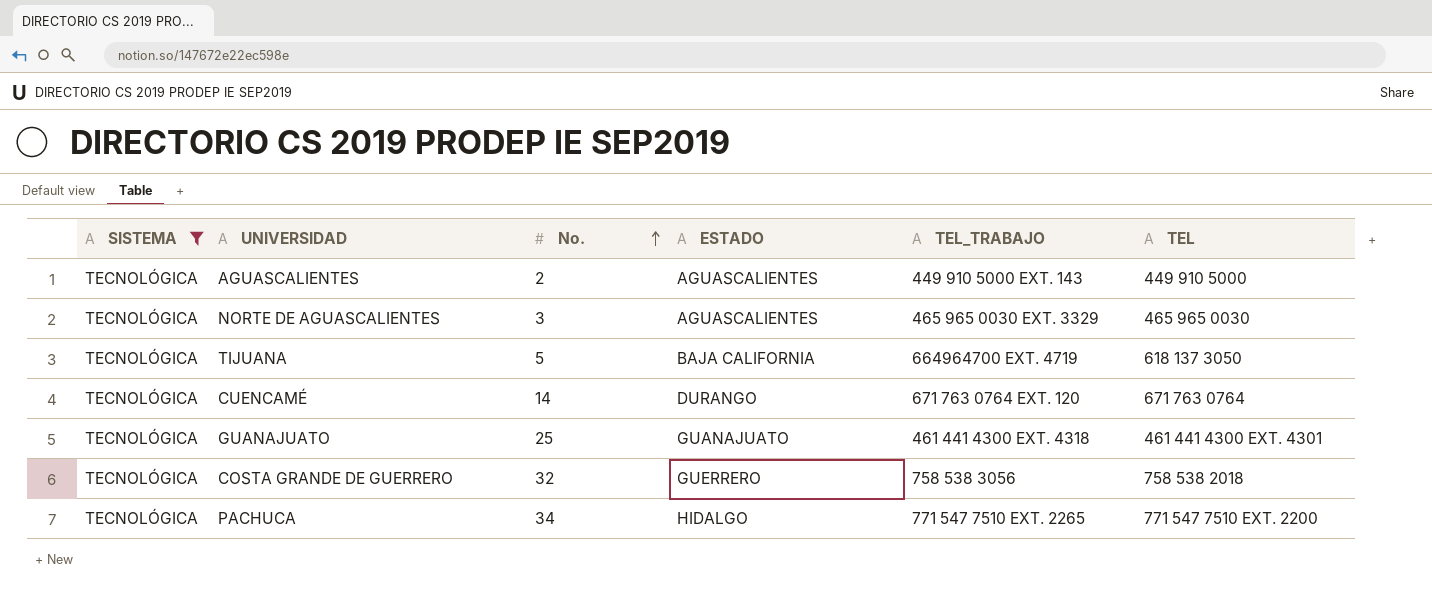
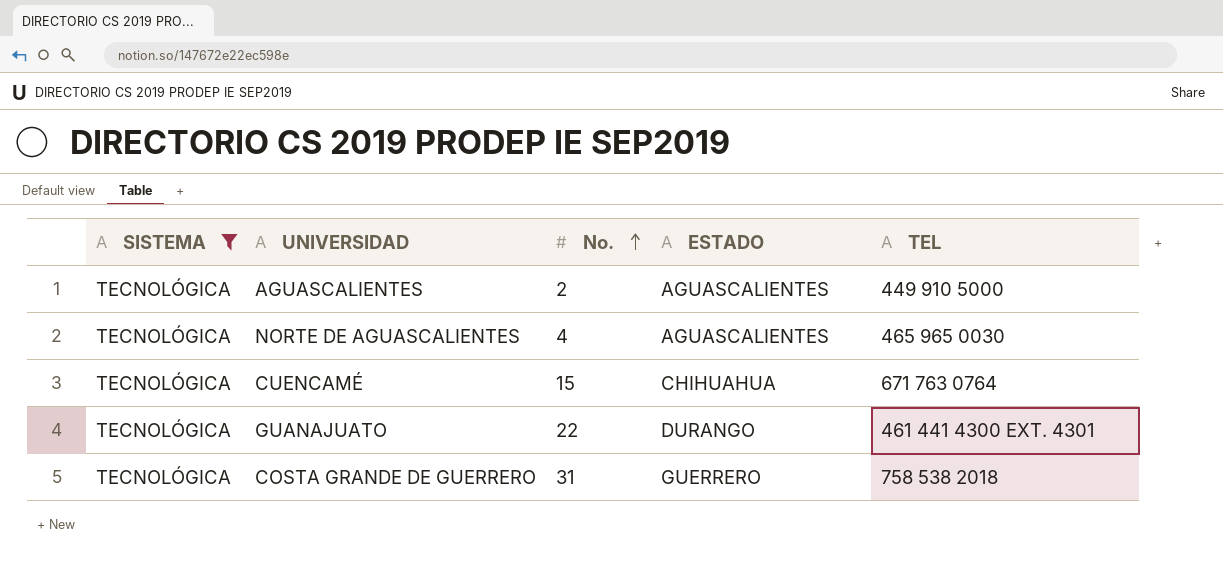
column TEL_TRABAJO | position: 5 -> none
row TIJUANA: TECNOLÓGICA | 5 | BAJA CALIFORNIA | 664964700 EXT. 4719 | 618 137 3050 -> none
row PACHUCA: TECNOLÓGICA | 34 | HIDALGO | 771 547 7510 EXT. 2265 | 771 547 7510 EXT. 2200 -> none
NORTE DE AGUASCALIENTES | No.: 3 -> 4
CUENCAMÉ | No.: 14 -> 15
CUENCAMÉ | ESTADO: DURANGO -> CHIHUAHUA
GUANAJUATO | No.: 25 -> 22
GUANAJUATO | ESTADO: GUANAJUATO -> DURANGO
COSTA GRANDE DE GUERRERO | No.: 32 -> 31

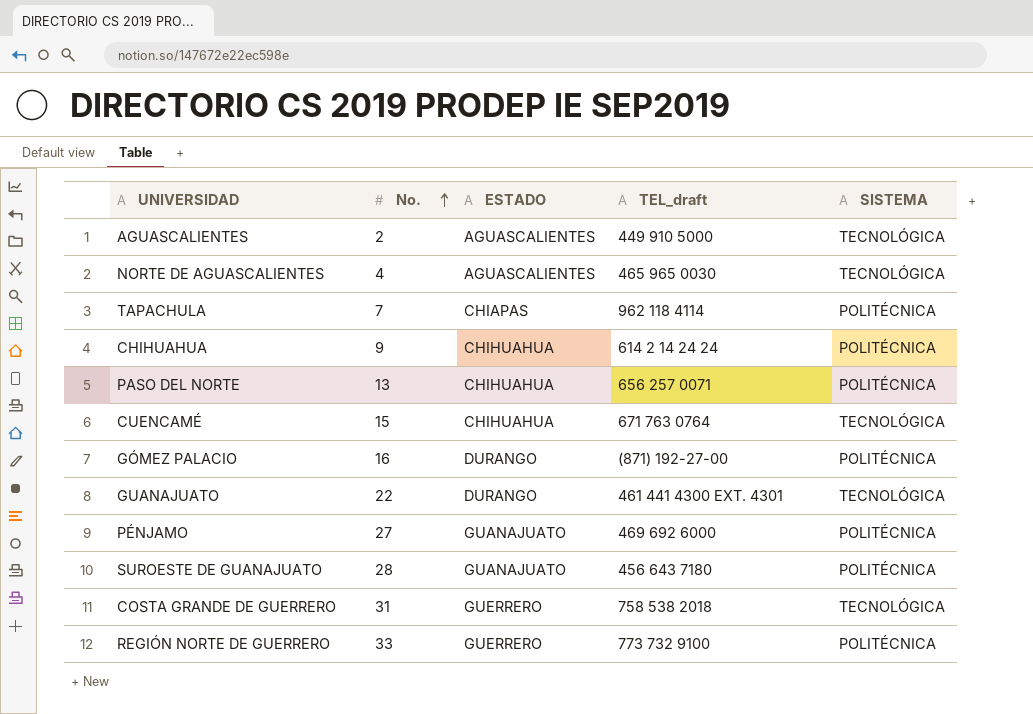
filter: SISTEMA = TECNOLÓGICA -> none
column name: TEL -> TEL_draft
column SISTEMA | position: 1 -> 5

